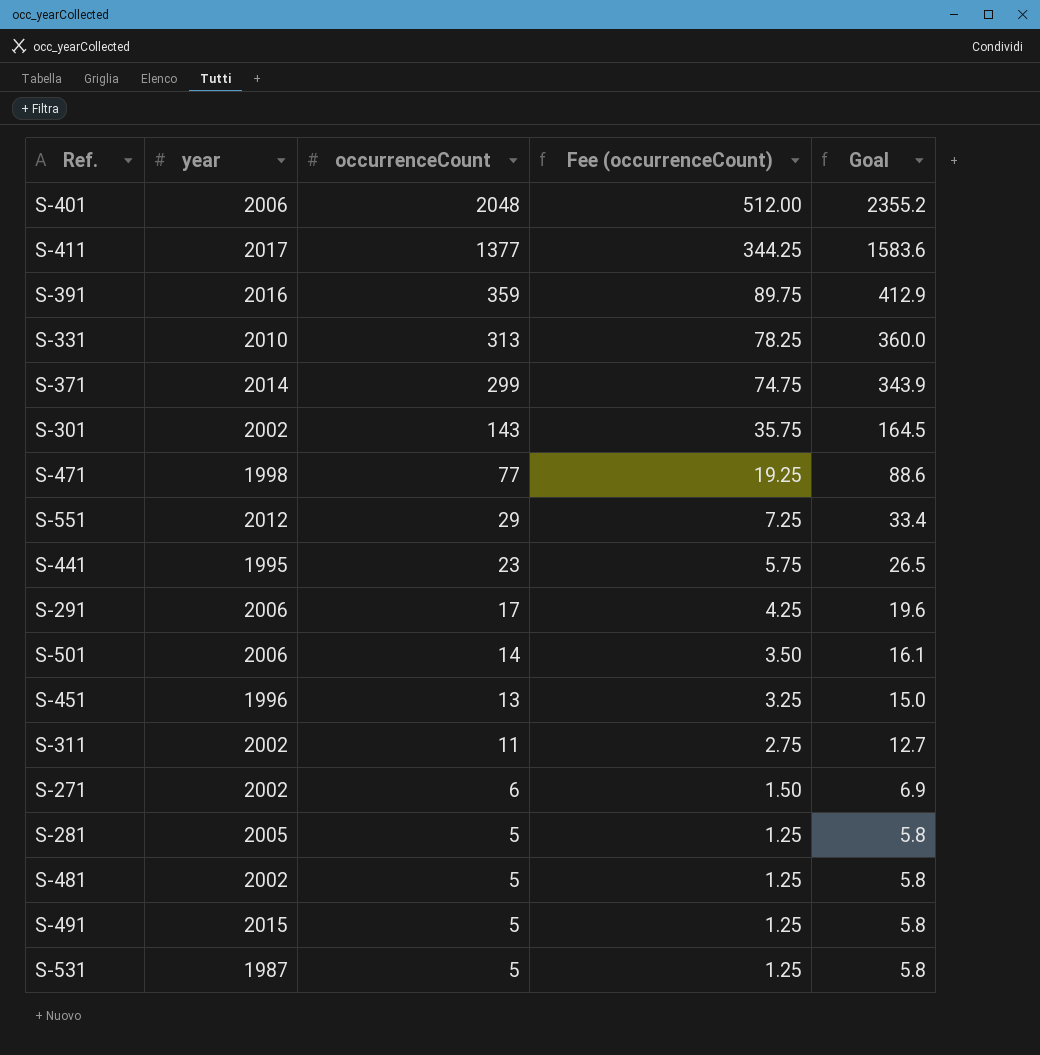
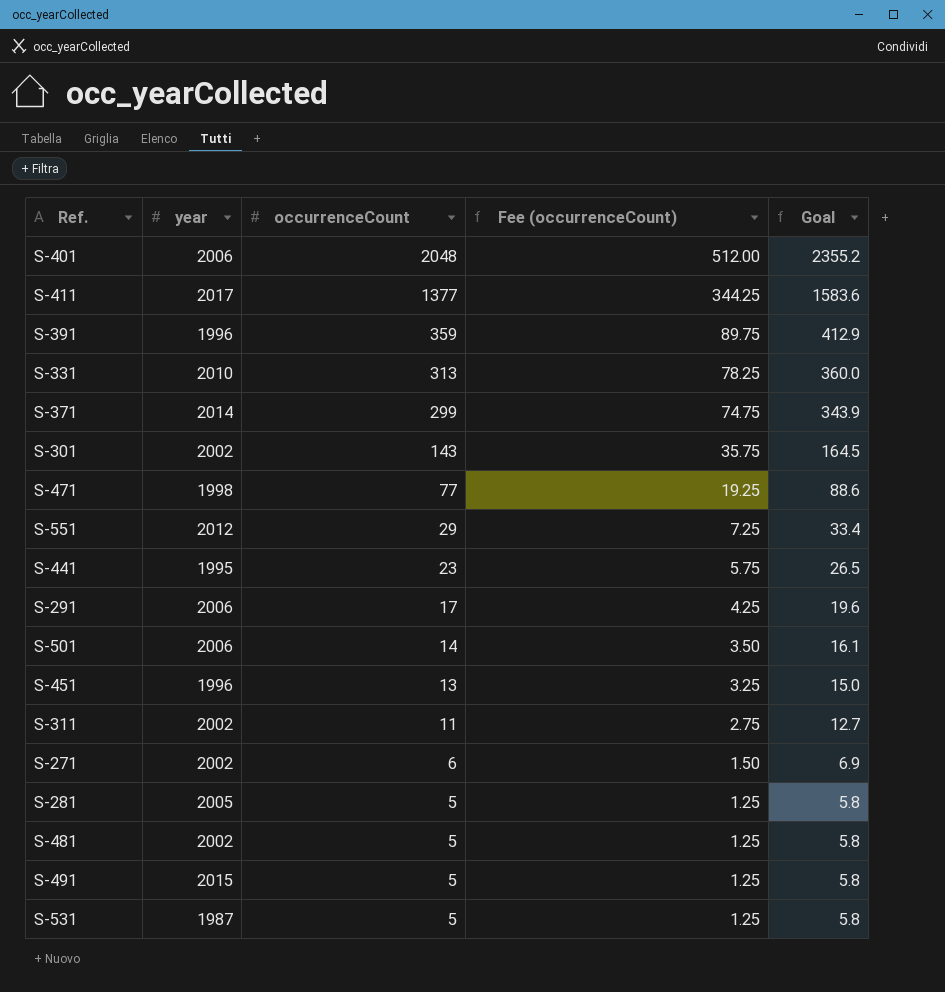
S-391 | year: 2016 -> 1996

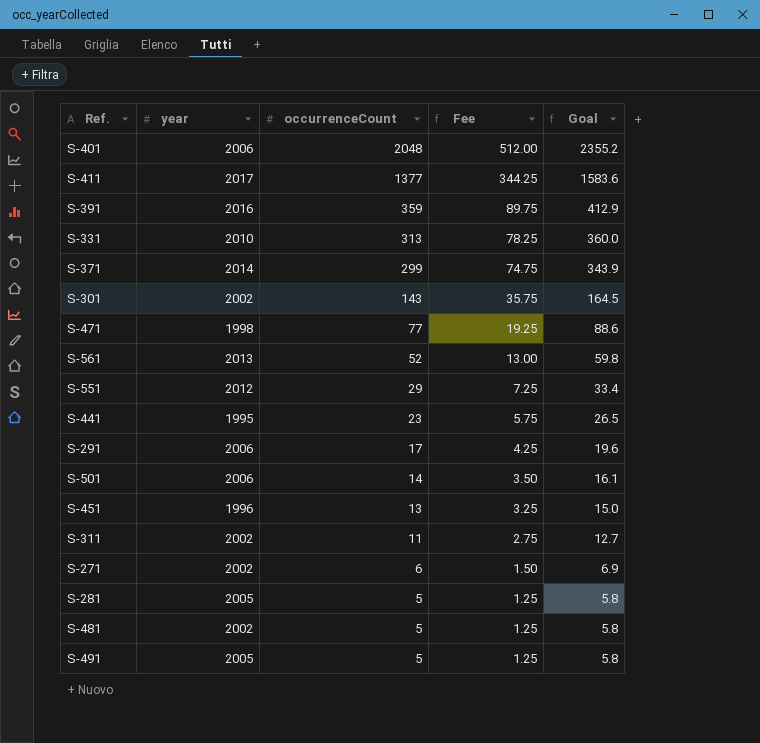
column name: Fee (occurrenceCount) -> Fee
row S-531: 1987 | 5 | 1.25 | 5.8 -> none
S-391 | year: 1996 -> 2016
row S-561: none -> 2013 | 52 | 13.00 | 59.8
S-491 | year: 2015 -> 2005

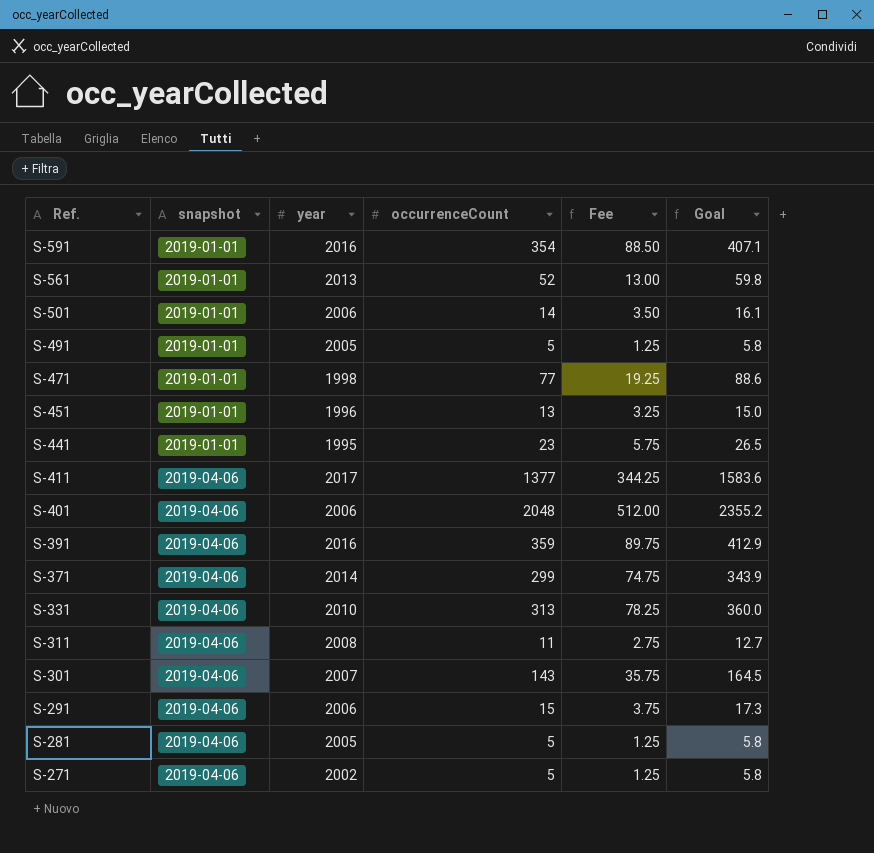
row order: occurrenceCount descending -> Ref. descending
column snapshot | position: none -> 2
row S-551: 2012 | 29 | 7.25 | 33.4 -> none
row S-481: 2002 | 5 | 1.25 | 5.8 -> none
row S-591: none -> 2019-01-01 | 2016 | 354 | 88.50 | 407.1
S-311 | year: 2002 -> 2008
S-301 | year: 2002 -> 2007
S-291 | occurrenceCount: 17 -> 15
S-291 | Fee: 4.25 -> 3.75
S-291 | Goal: 19.6 -> 17.3
S-271 | occurrenceCount: 6 -> 5
S-271 | Fee: 1.50 -> 1.25
S-271 | Goal: 6.9 -> 5.8

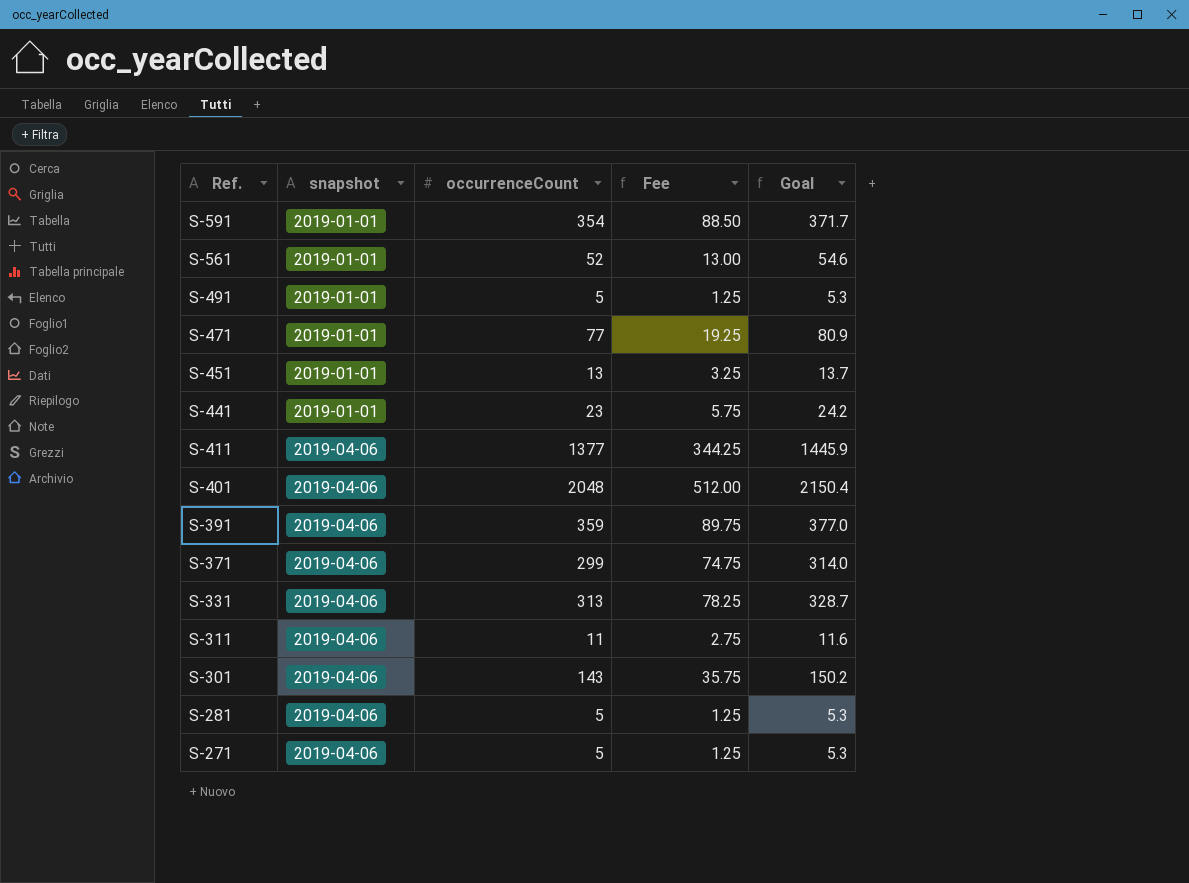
column year | position: 3 -> none
column Goal | formula: [occurrenceCount] * 1.15 -> [occurrenceCount] * 1.05
row S-501: 2019-01-01 | 2006 | 14 | 3.50 | 16.1 -> none
row S-291: 2019-04-06 | 2006 | 15 | 3.75 | 17.3 -> none

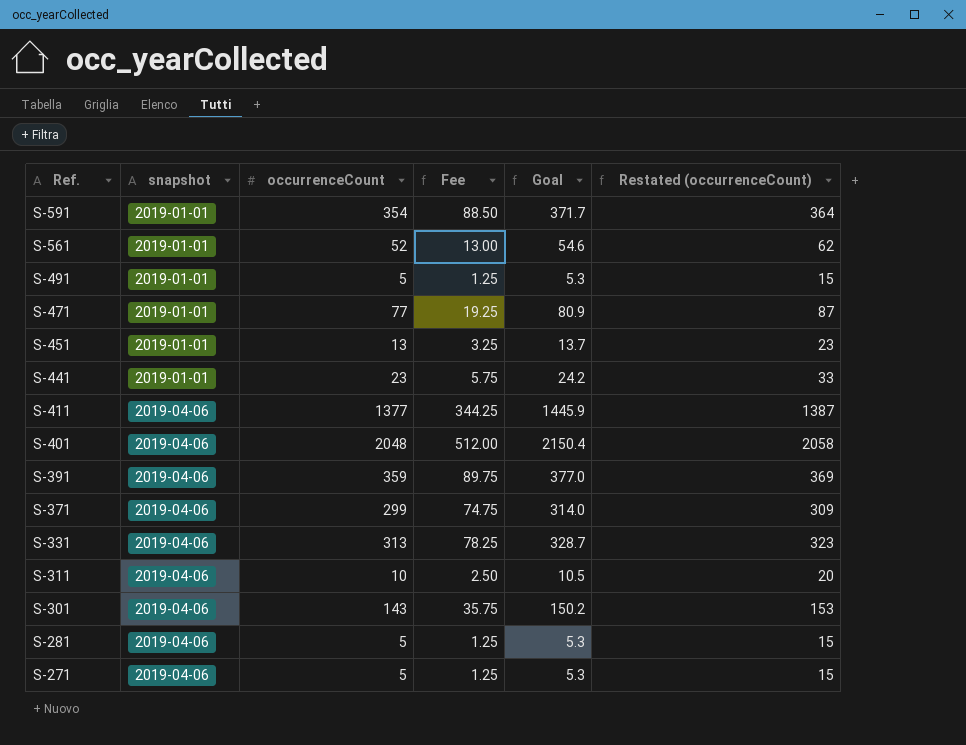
column Restated (occurrenceCount) | formula: none -> [occurrenceCount] + 10
S-311 | occurrenceCount: 11 -> 10
S-311 | Fee: 2.75 -> 2.50
S-311 | Goal: 11.6 -> 10.5

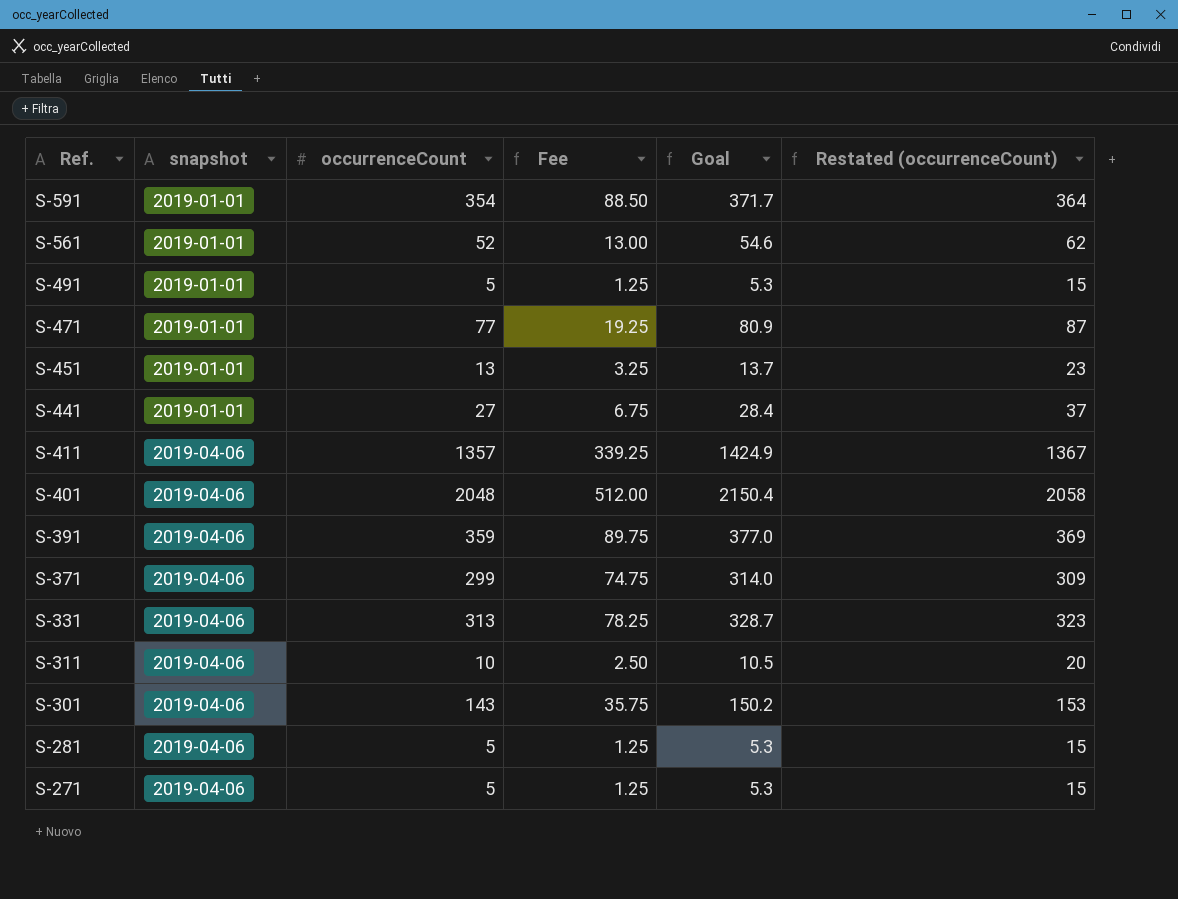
S-441 | occurrenceCount: 23 -> 27
S-441 | Fee: 5.75 -> 6.75
S-441 | Goal: 24.2 -> 28.4
S-441 | Restated (occurrenceCount): 33 -> 37
S-411 | occurrenceCount: 1377 -> 1357
S-411 | Fee: 344.25 -> 339.25
S-411 | Goal: 1445.9 -> 1424.9
S-411 | Restated (occurrenceCount): 1387 -> 1367

